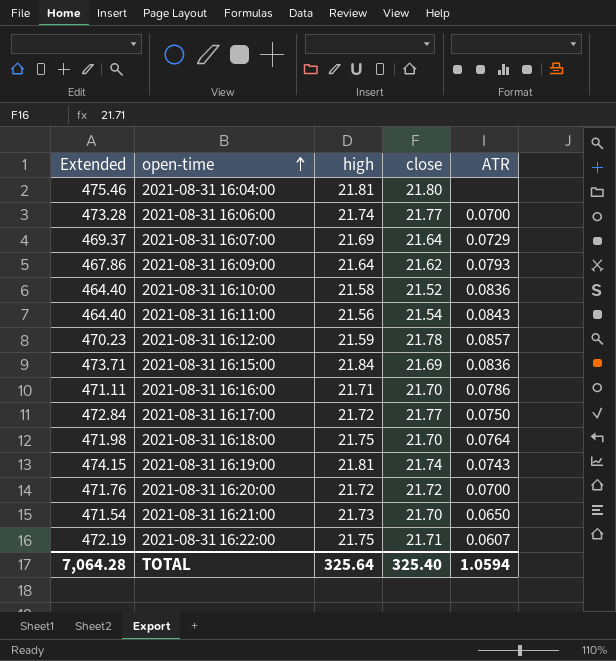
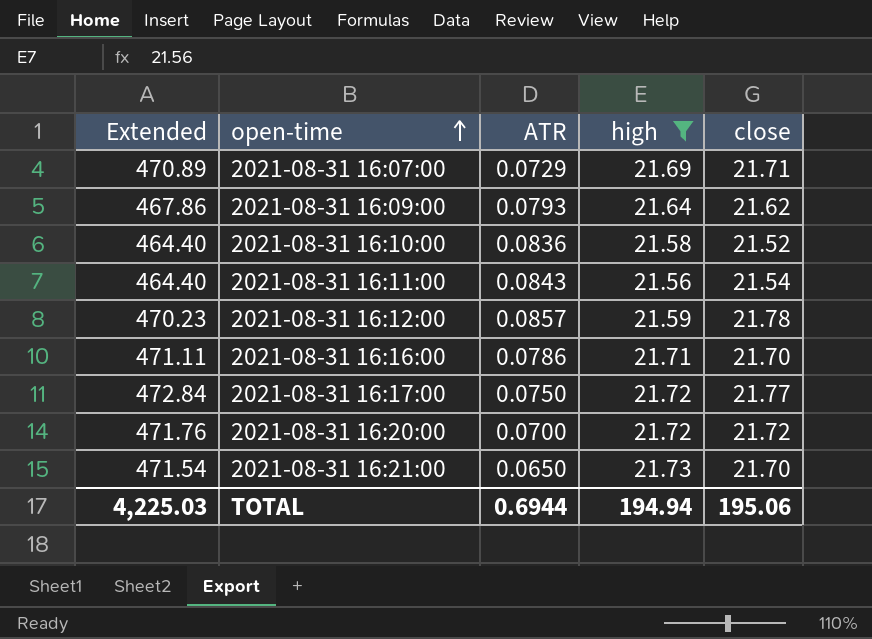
filter: none -> high <= 21.73
column ATR | position: 5 -> 3
2021-08-31 16:07:00 | Extended: 469.37 -> 470.89
2021-08-31 16:07:00 | close: 21.64 -> 21.71
TOTAL | Extended: 7,064.28 -> 4,225.03
TOTAL | ATR: 1.0594 -> 0.6944
TOTAL | high: 325.64 -> 194.94
TOTAL | close: 325.40 -> 195.06

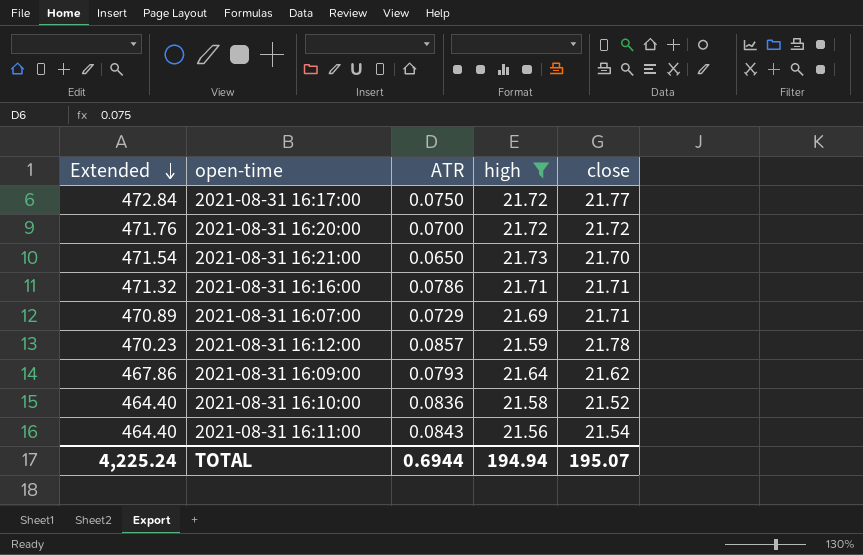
row order: open-time ascending -> Extended descending
2021-08-31 16:16:00 | Extended: 471.11 -> 471.32
2021-08-31 16:16:00 | close: 21.70 -> 21.71
TOTAL | Extended: 4,225.03 -> 4,225.24
TOTAL | close: 195.06 -> 195.07

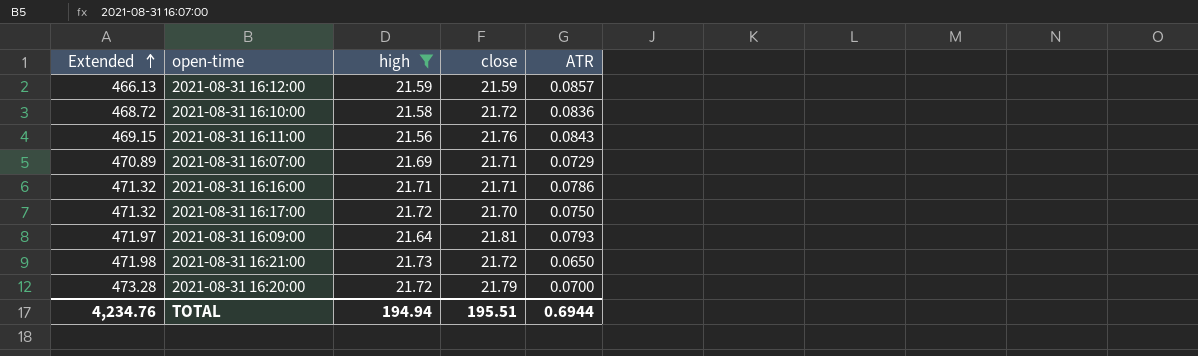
row order: Extended descending -> Extended ascending
column ATR | position: 3 -> 5
2021-08-31 16:12:00 | Extended: 470.23 -> 466.13
2021-08-31 16:12:00 | close: 21.78 -> 21.59
2021-08-31 16:10:00 | Extended: 464.40 -> 468.72
2021-08-31 16:10:00 | close: 21.52 -> 21.72
2021-08-31 16:11:00 | Extended: 464.40 -> 469.15
2021-08-31 16:11:00 | close: 21.54 -> 21.76
2021-08-31 16:17:00 | Extended: 472.84 -> 471.32
2021-08-31 16:17:00 | close: 21.77 -> 21.70
2021-08-31 16:09:00 | Extended: 467.86 -> 471.97
2021-08-31 16:09:00 | close: 21.62 -> 21.81
2021-08-31 16:21:00 | Extended: 471.54 -> 471.98
2021-08-31 16:21:00 | close: 21.70 -> 21.72
2021-08-31 16:20:00 | Extended: 471.76 -> 473.28
2021-08-31 16:20:00 | close: 21.72 -> 21.79
TOTAL | Extended: 4,225.24 -> 4,234.76
TOTAL | close: 195.07 -> 195.51

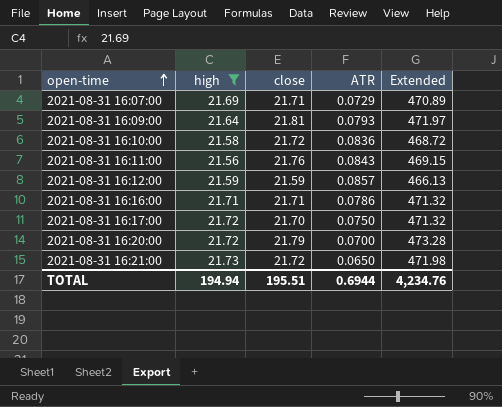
row order: Extended ascending -> open-time ascending
column Extended | position: 1 -> 5

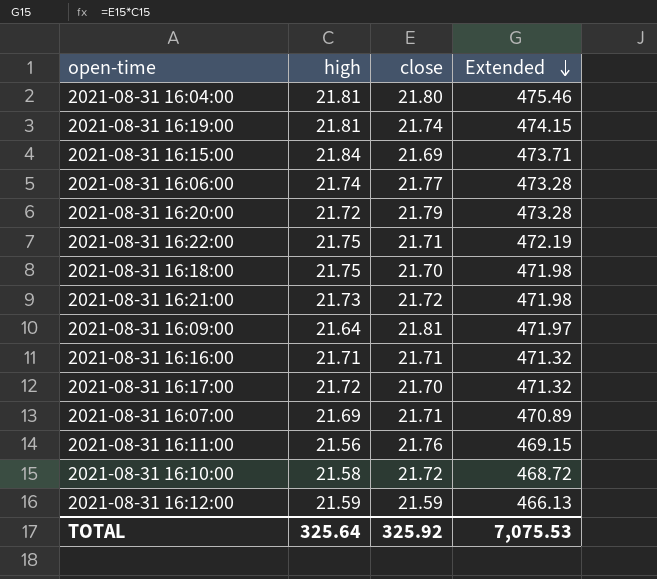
filter: high <= 21.73 -> none
row order: open-time ascending -> Extended descending
column ATR | position: 4 -> none
TOTAL | high: 194.94 -> 325.64
TOTAL | close: 195.51 -> 325.92
TOTAL | Extended: 4,234.76 -> 7,075.53

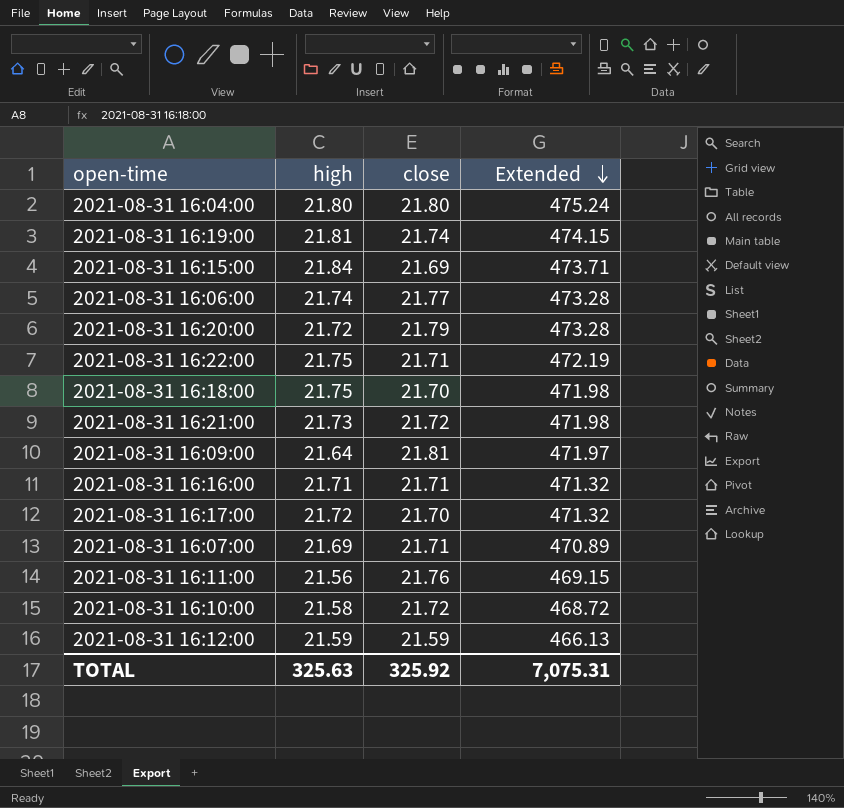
2021-08-31 16:04:00 | high: 21.81 -> 21.80
2021-08-31 16:04:00 | Extended: 475.46 -> 475.24
TOTAL | high: 325.64 -> 325.63
TOTAL | Extended: 7,075.53 -> 7,075.31

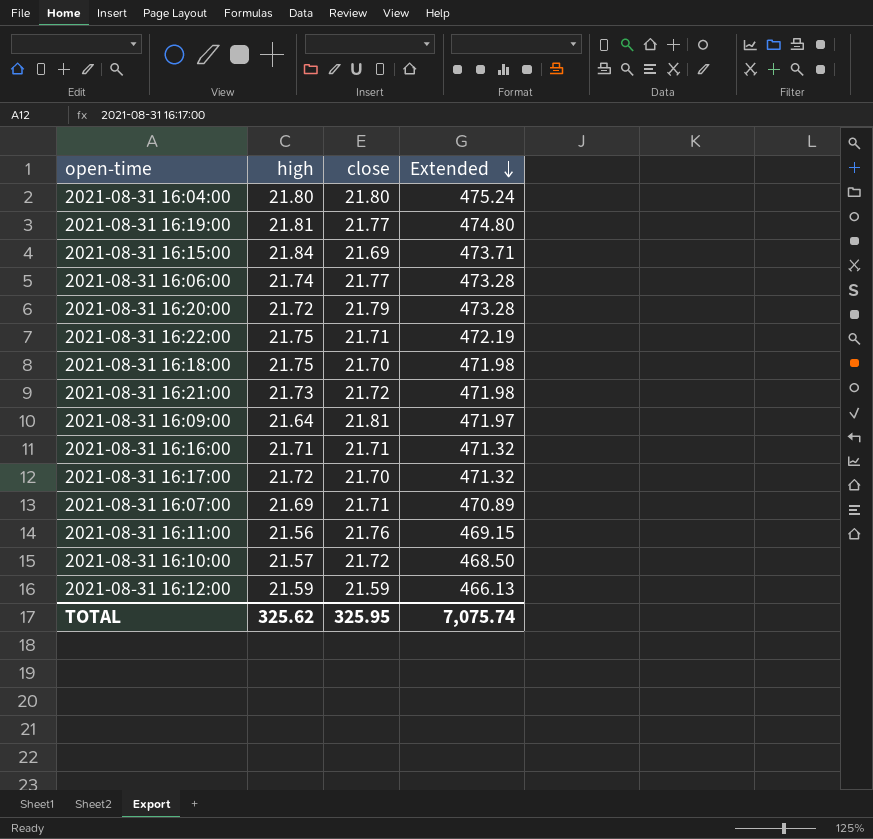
2021-08-31 16:19:00 | close: 21.74 -> 21.77
2021-08-31 16:19:00 | Extended: 474.15 -> 474.80
2021-08-31 16:10:00 | high: 21.58 -> 21.57
2021-08-31 16:10:00 | Extended: 468.72 -> 468.50
TOTAL | high: 325.63 -> 325.62
TOTAL | close: 325.92 -> 325.95
TOTAL | Extended: 7,075.31 -> 7,075.74

